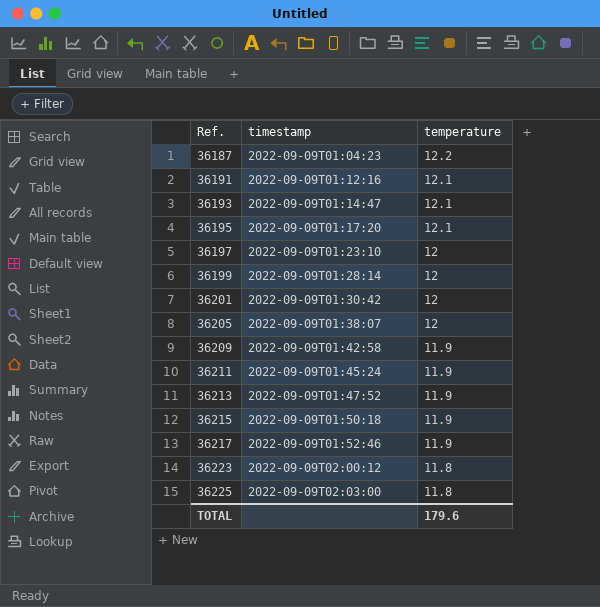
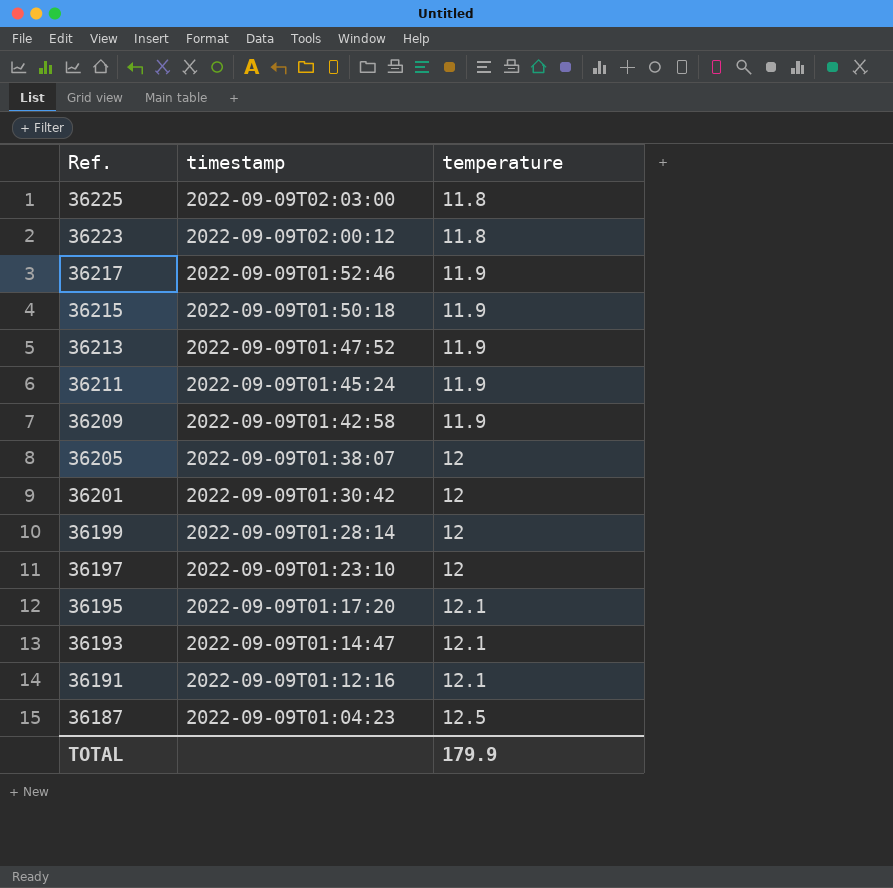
row order: Ref. ascending -> Ref. descending
36187 | temperature: 12.2 -> 12.5
TOTAL | temperature: 179.6 -> 179.9

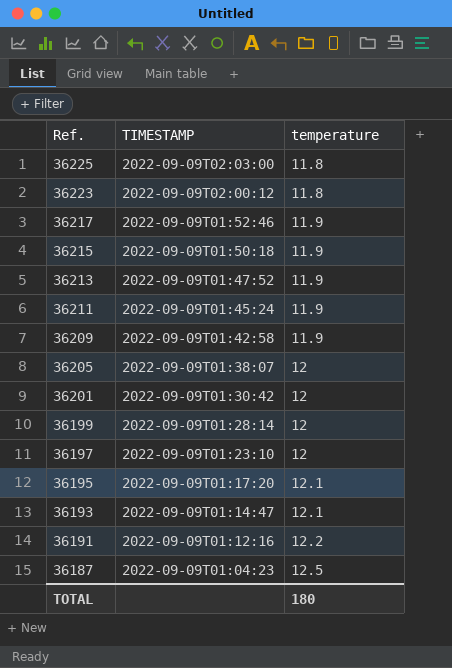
column name: timestamp -> TIMESTAMP
36191 | temperature: 12.1 -> 12.2
TOTAL | temperature: 179.9 -> 180

